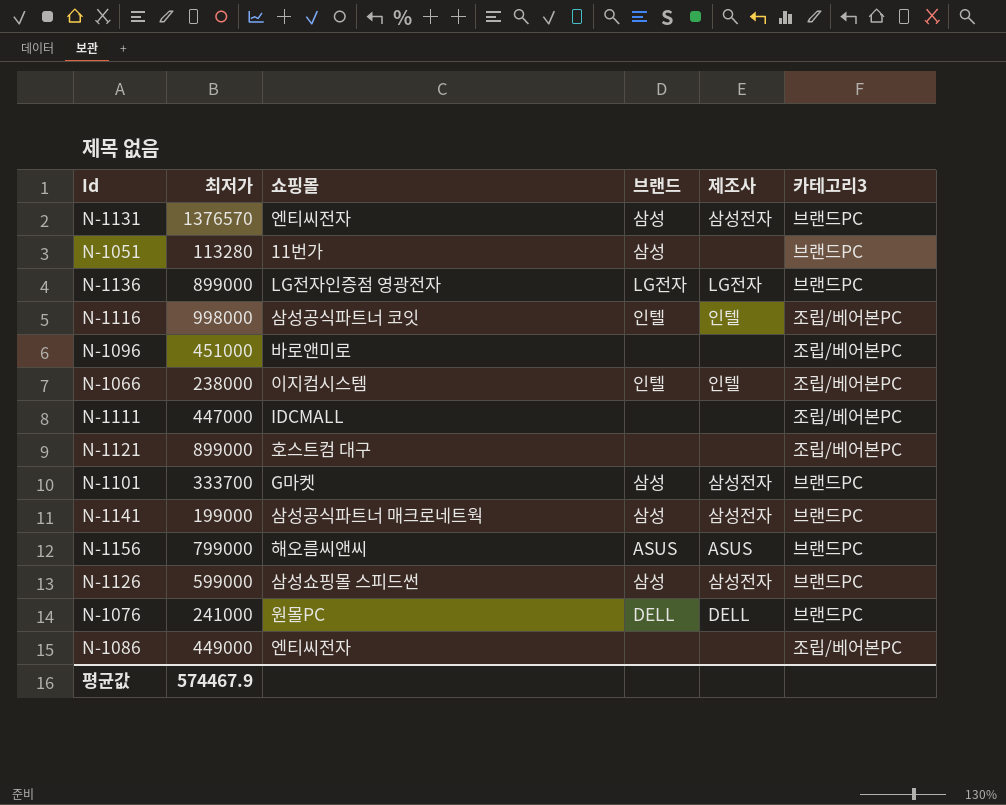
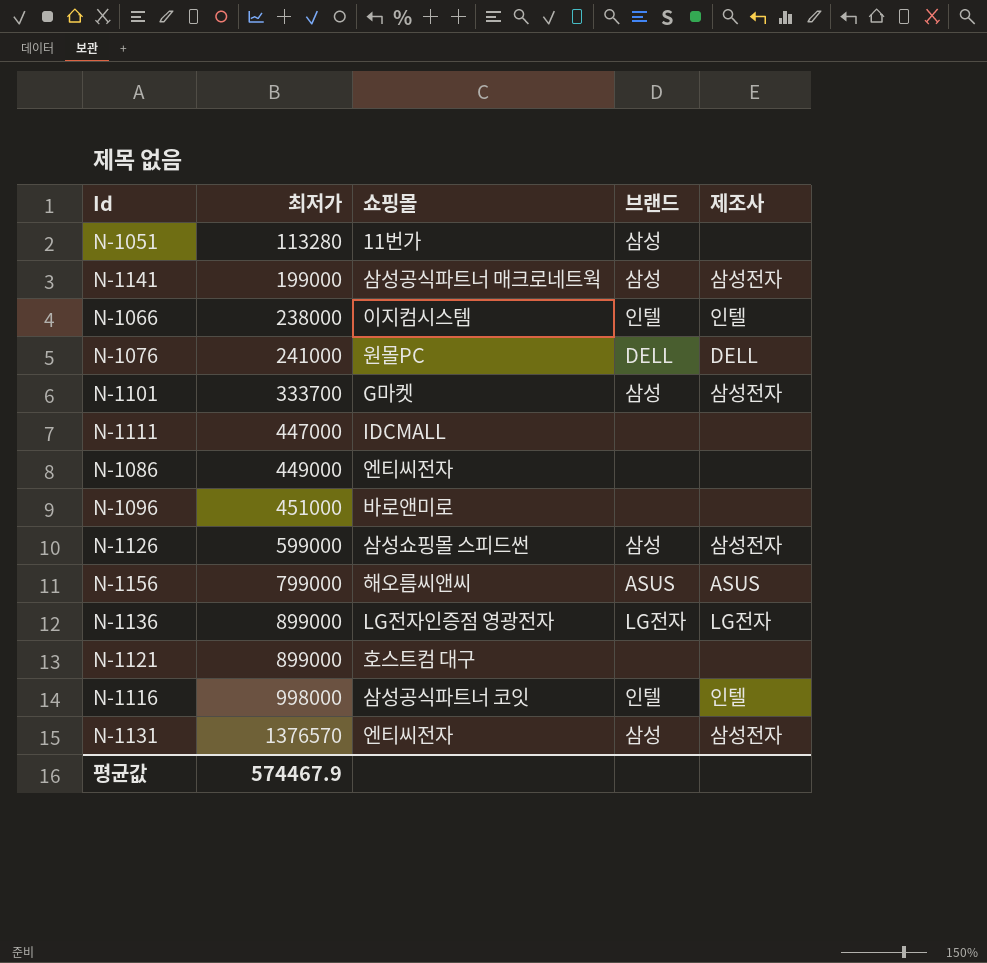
row order: none -> 최저가 ascending
column 카테고리3 | position: 6 -> none

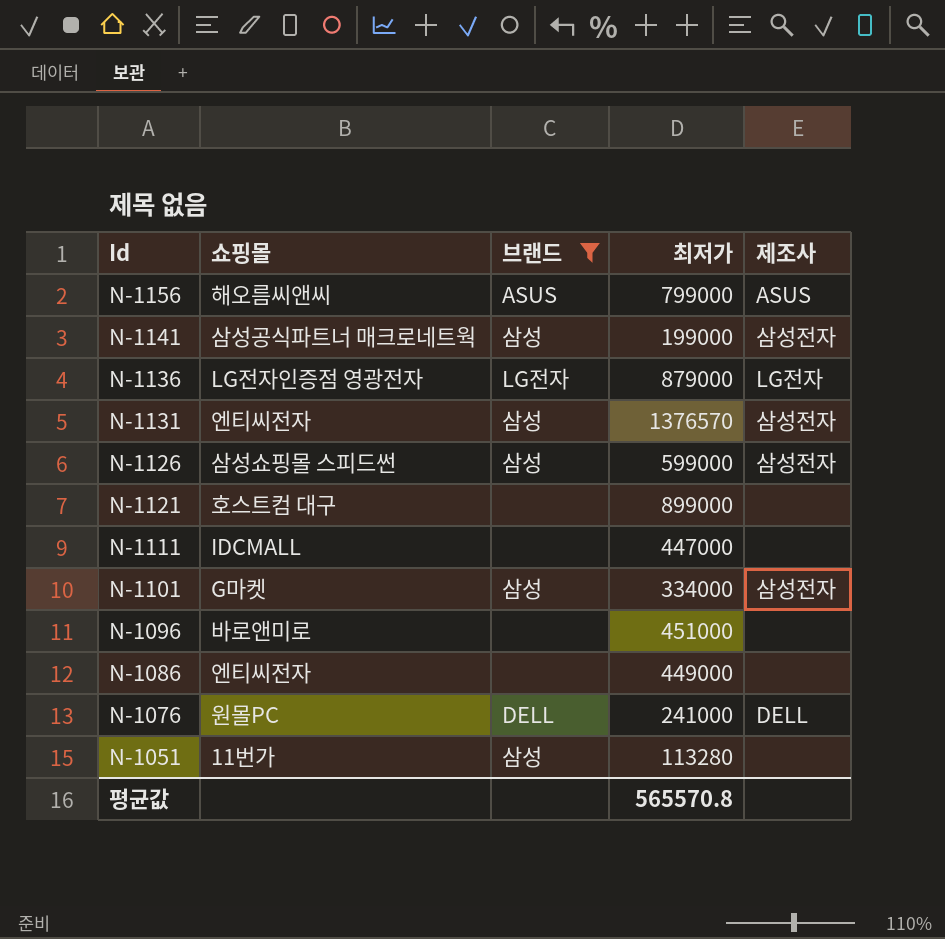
filter: none -> 브랜드 != 인텔
row order: 최저가 ascending -> Id descending
column 최저가 | position: 2 -> 4
N-1136 | 최저가: 899000 -> 879000
N-1101 | 최저가: 333700 -> 334000
평균값 | 최저가: 574467.9 -> 565570.8

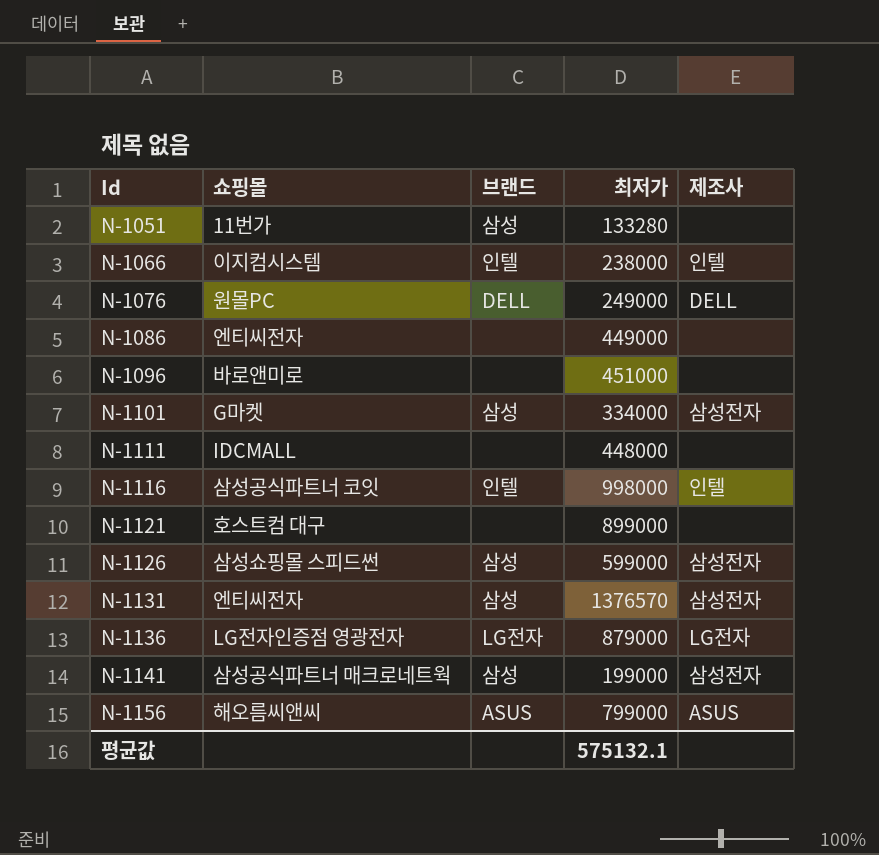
filter: 브랜드 != 인텔 -> none
row order: Id descending -> Id ascending
N-1051 | 최저가: 113280 -> 133280
N-1076 | 최저가: 241000 -> 249000
N-1111 | 최저가: 447000 -> 448000
평균값 | 최저가: 565570.8 -> 575132.1

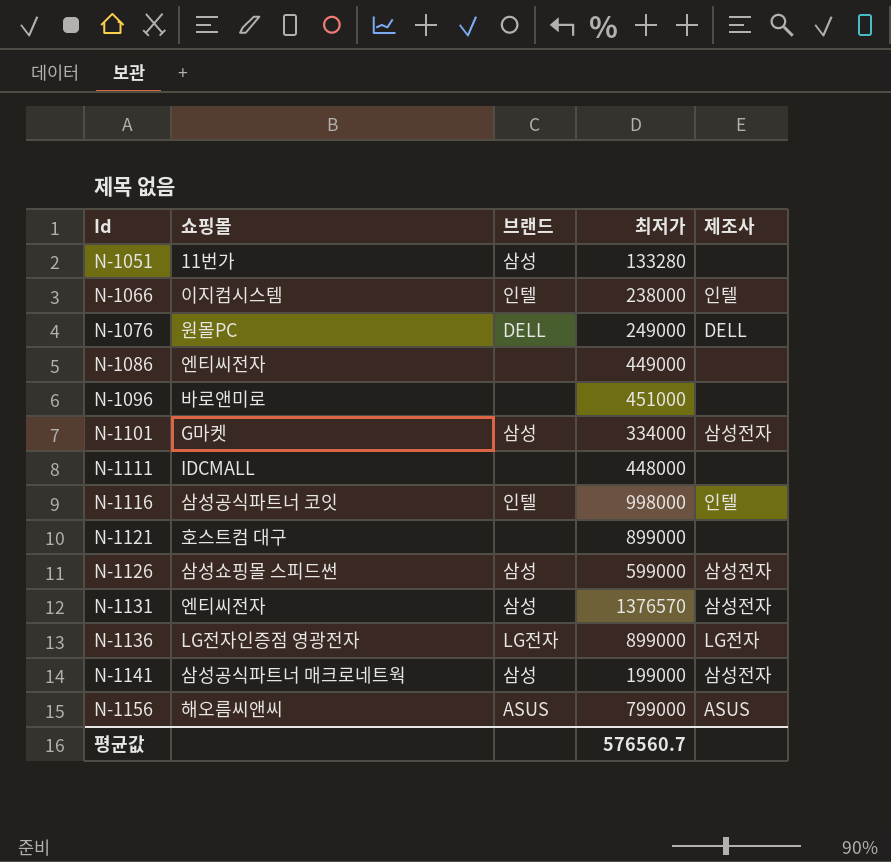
N-1136 | 최저가: 879000 -> 899000
평균값 | 최저가: 575132.1 -> 576560.7

